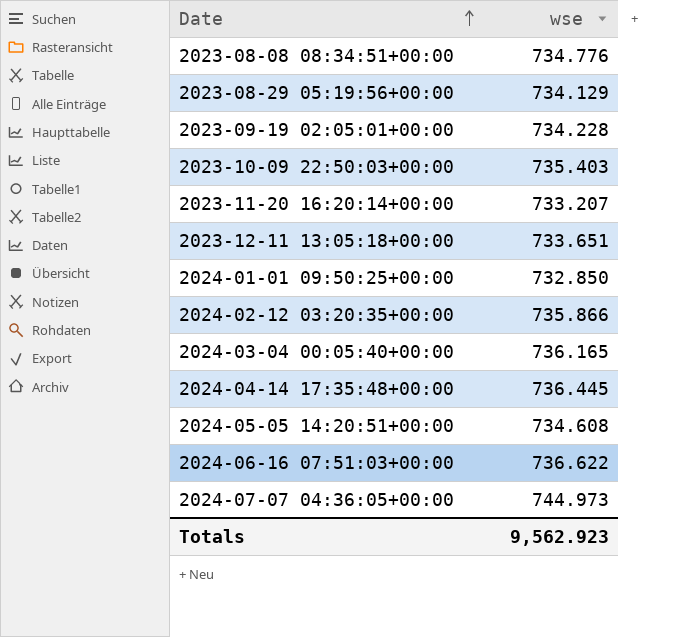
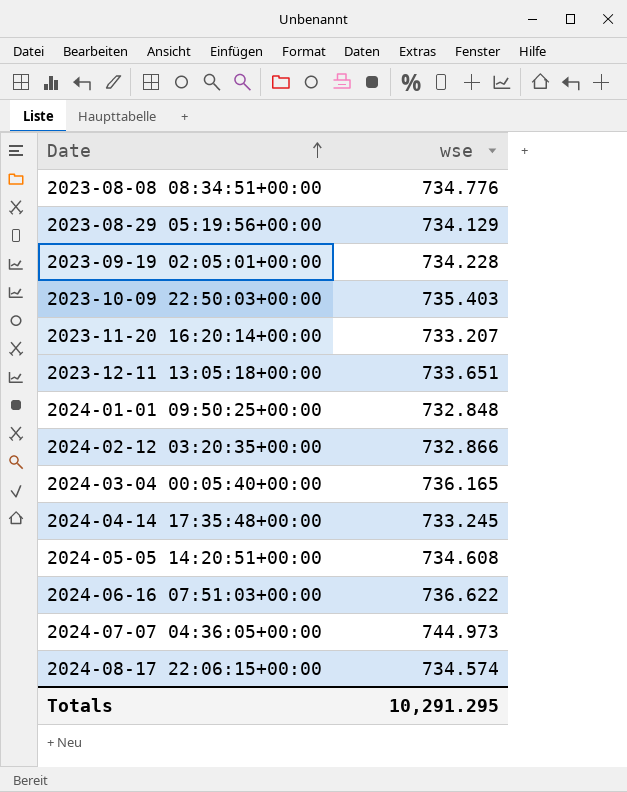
2024-01-01 09:50:25+00:00 | wse: 732.850 -> 732.848
2024-02-12 03:20:35+00:00 | wse: 735.866 -> 732.866
2024-04-14 17:35:48+00:00 | wse: 736.445 -> 733.245
row 2024-08-17 22:06:15+00:00: none -> 734.574
Totals | wse: 9,562.923 -> 10,291.295

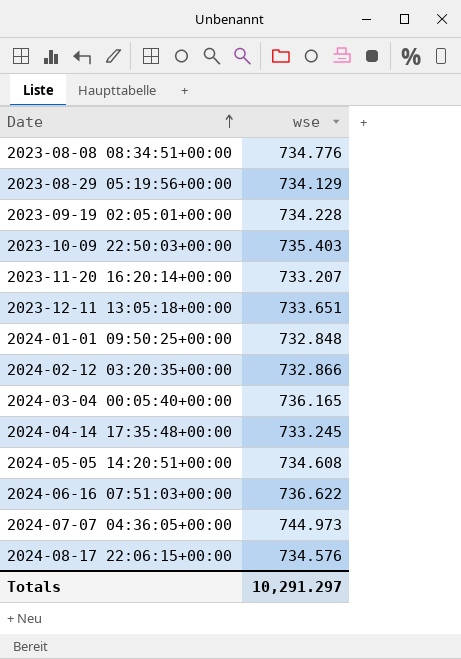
2024-08-17 22:06:15+00:00 | wse: 734.574 -> 734.576
Totals | wse: 10,291.295 -> 10,291.297

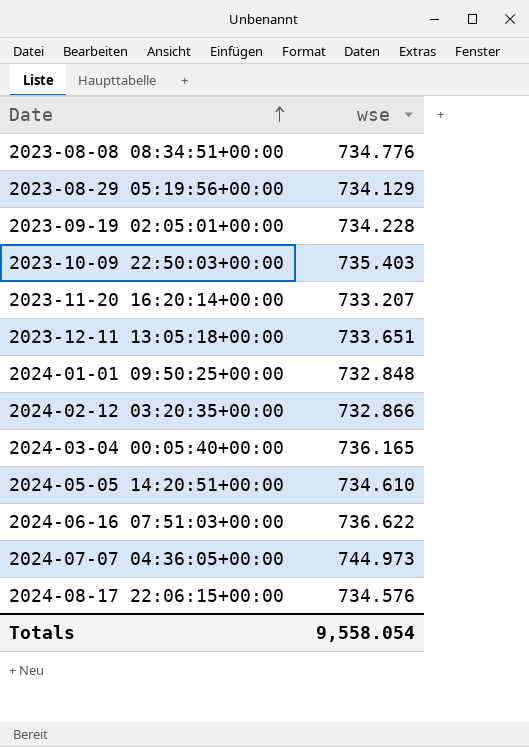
row 2024-04-14 17:35:48+00:00: 733.245 -> none
2024-05-05 14:20:51+00:00 | wse: 734.608 -> 734.610
Totals | wse: 10,291.297 -> 9,558.054

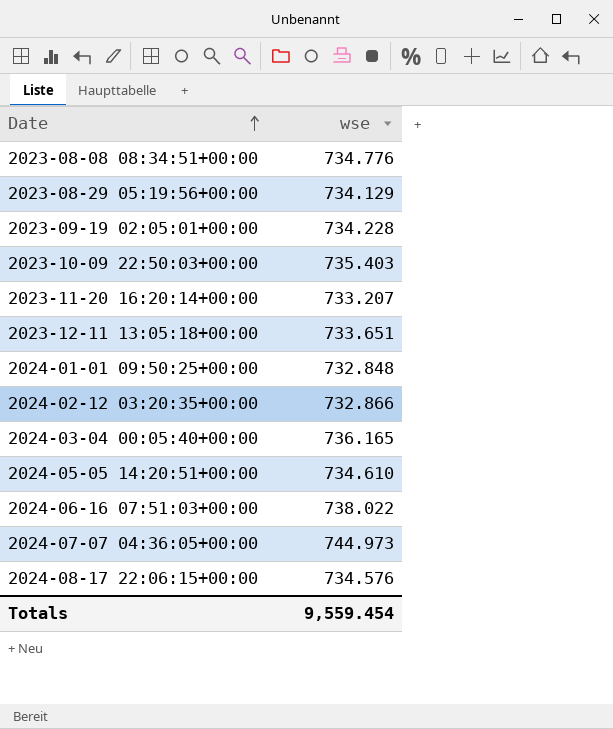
2024-06-16 07:51:03+00:00 | wse: 736.622 -> 738.022
Totals | wse: 9,558.054 -> 9,559.454

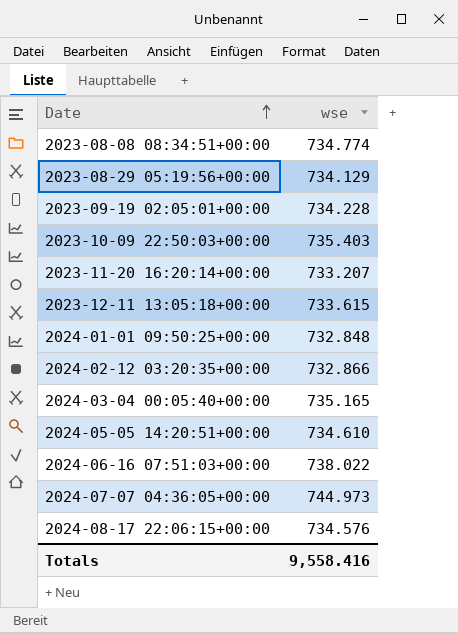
2023-08-08 08:34:51+00:00 | wse: 734.776 -> 734.774
2023-12-11 13:05:18+00:00 | wse: 733.651 -> 733.615
2024-03-04 00:05:40+00:00 | wse: 736.165 -> 735.165
Totals | wse: 9,559.454 -> 9,558.416

